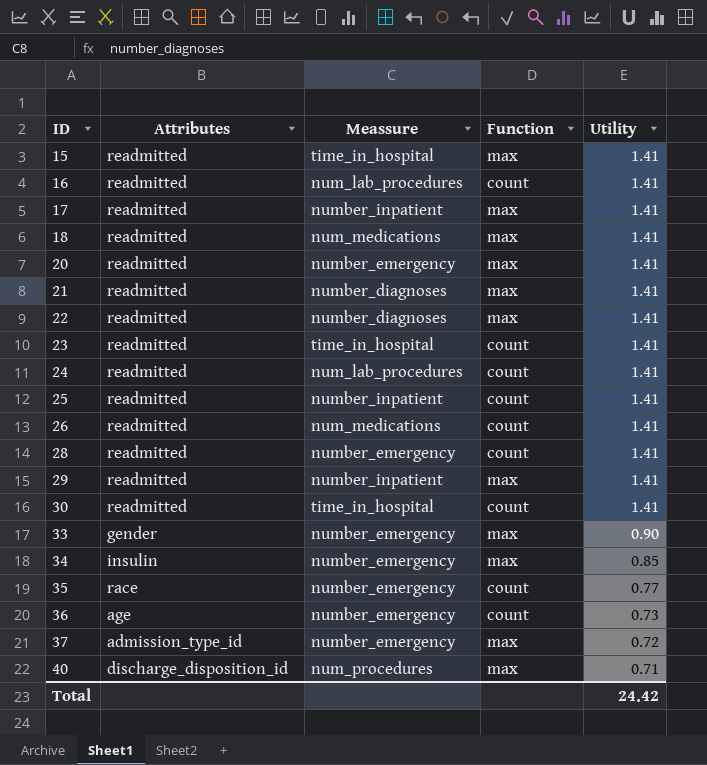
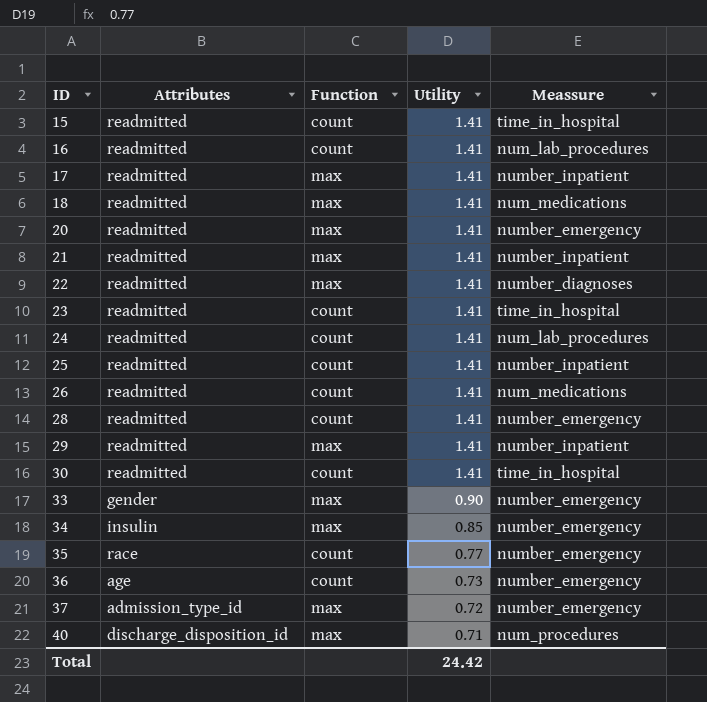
column Meassure | position: 3 -> 5
15 | Function: max -> count
21 | Meassure: number_diagnoses -> number_inpatient

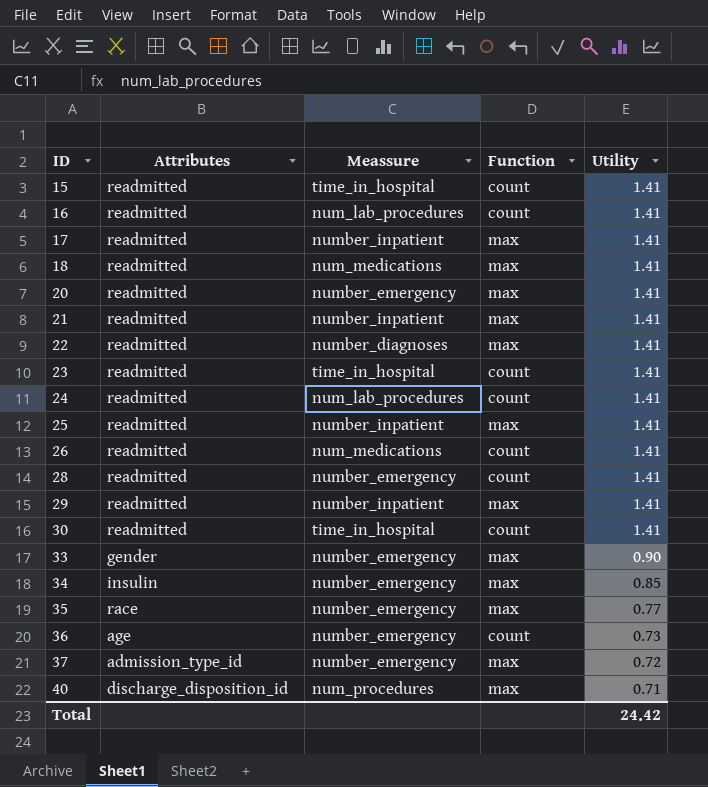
column Meassure | position: 5 -> 3
25 | Function: count -> max
35 | Function: count -> max

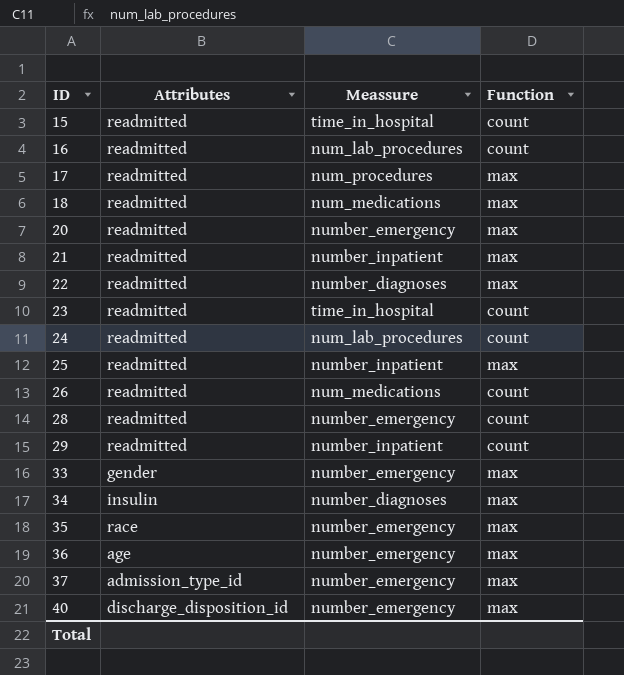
column Utility | position: 5 -> none
row 30: readmitted | time_in_hospital | count | 1.41 -> none
17 | Meassure: number_inpatient -> num_procedures
29 | Function: max -> count
34 | Meassure: number_emergency -> number_diagnoses
36 | Function: count -> max
40 | Meassure: num_procedures -> number_emergency

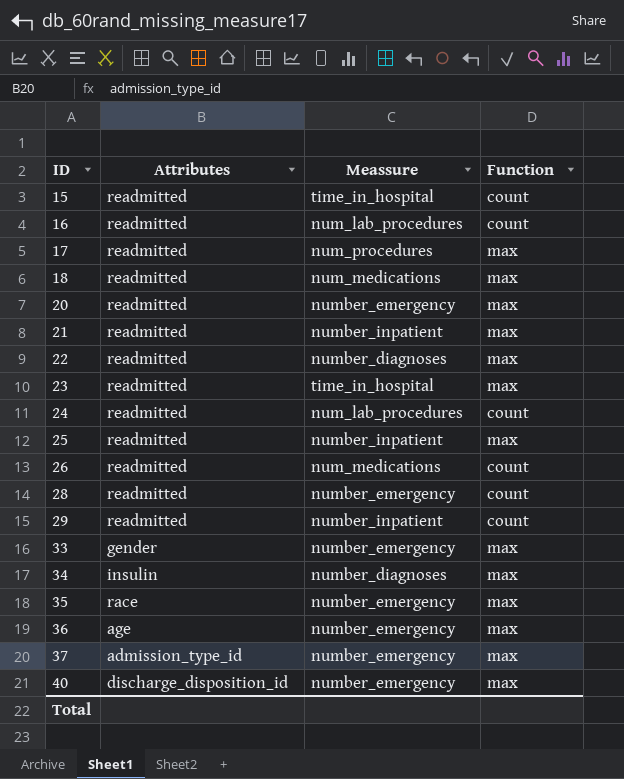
23 | Function: count -> max

